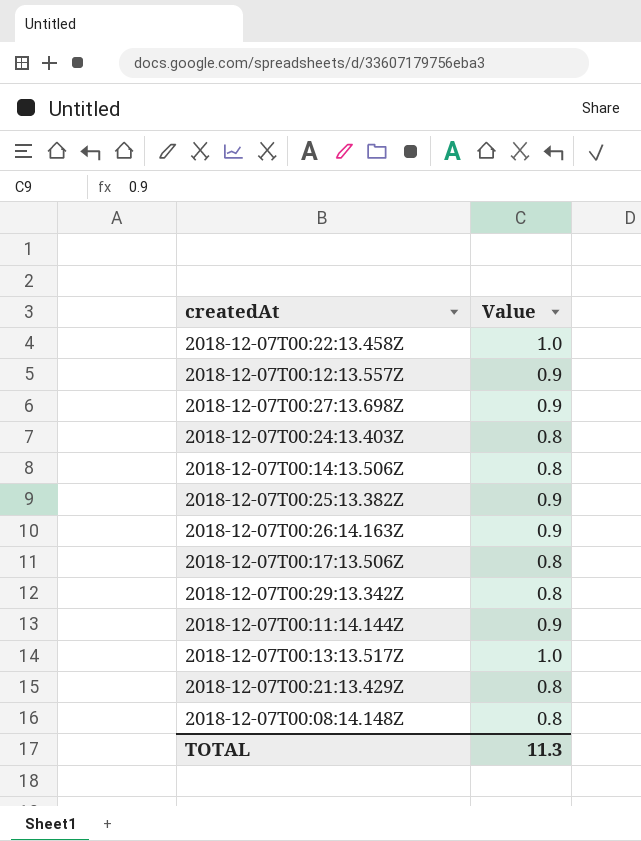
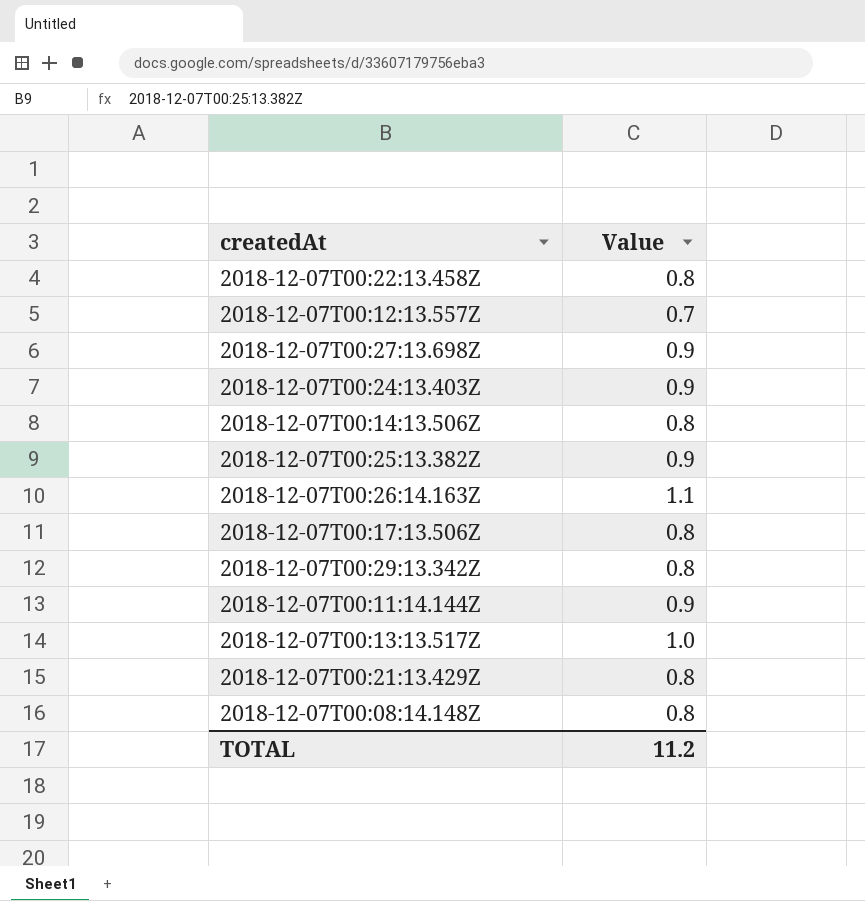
2018-12-07T00:22:13.458Z | Value: 1.0 -> 0.8
2018-12-07T00:12:13.557Z | Value: 0.9 -> 0.7
2018-12-07T00:24:13.403Z | Value: 0.8 -> 0.9
2018-12-07T00:26:14.163Z | Value: 0.9 -> 1.1
TOTAL | Value: 11.3 -> 11.2

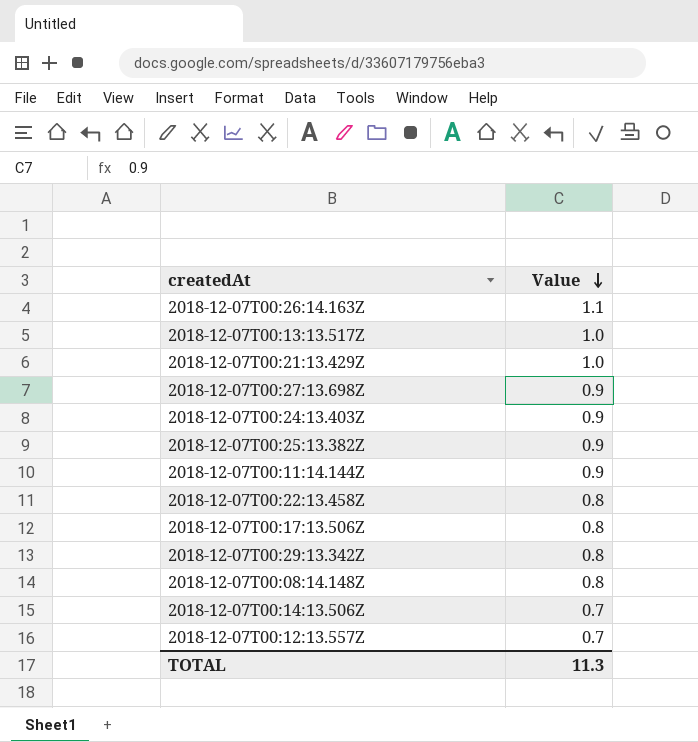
row order: none -> Value descending
2018-12-07T00:21:13.429Z | Value: 0.8 -> 1.0
2018-12-07T00:14:13.506Z | Value: 0.8 -> 0.7
TOTAL | Value: 11.2 -> 11.3

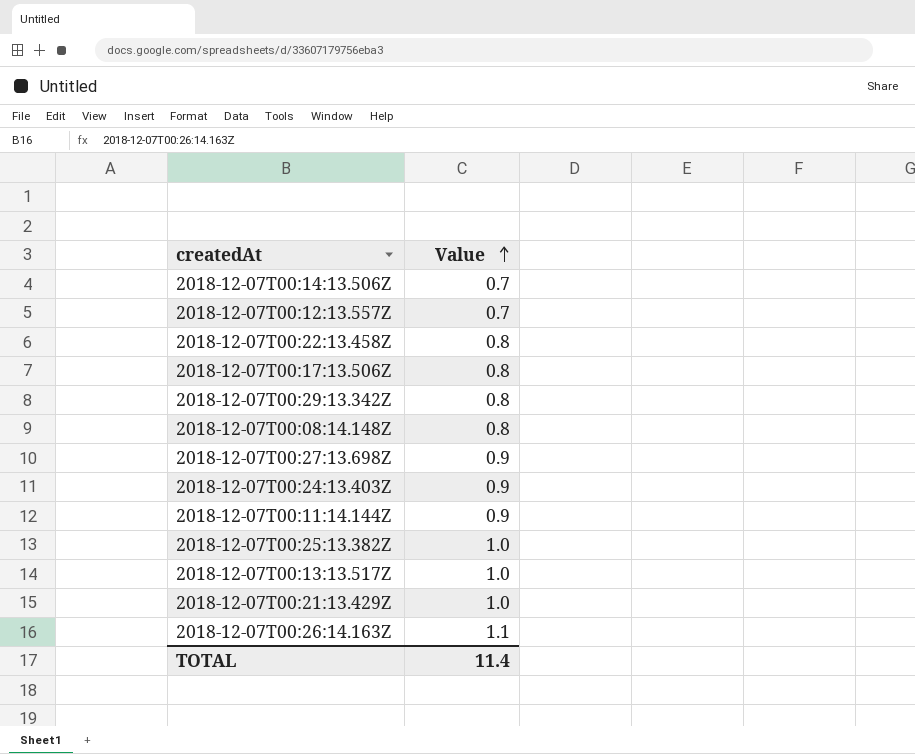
row order: Value descending -> Value ascending
2018-12-07T00:25:13.382Z | Value: 0.9 -> 1.0
TOTAL | Value: 11.3 -> 11.4

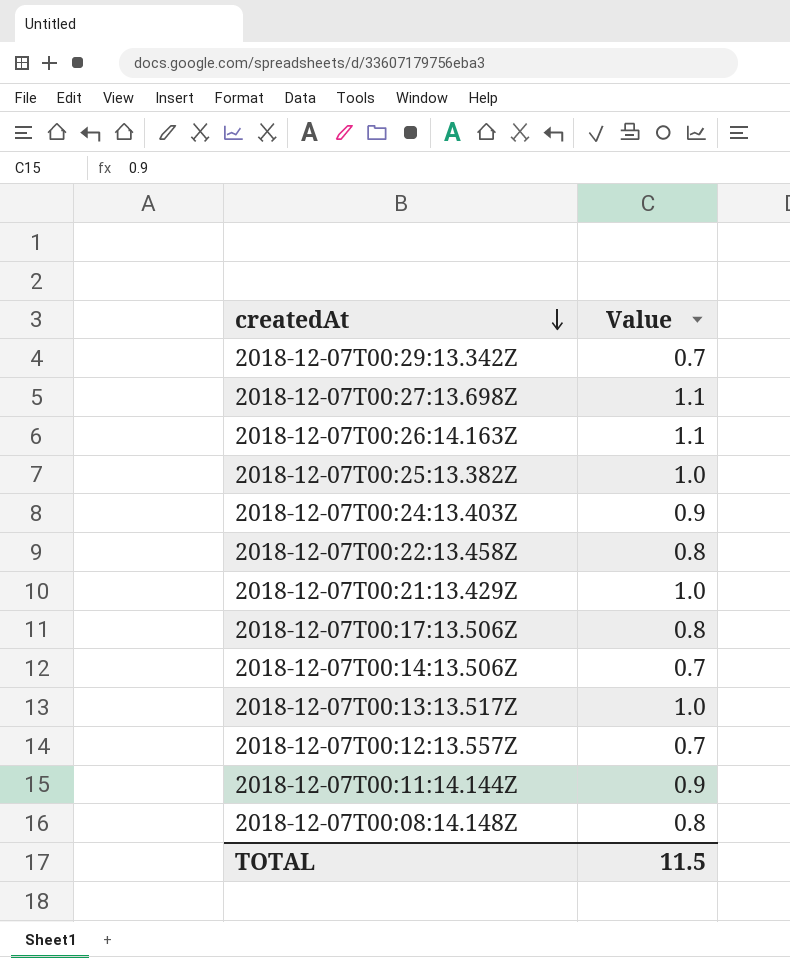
row order: Value ascending -> createdAt descending
2018-12-07T00:29:13.342Z | Value: 0.8 -> 0.7
2018-12-07T00:27:13.698Z | Value: 0.9 -> 1.1
TOTAL | Value: 11.4 -> 11.5

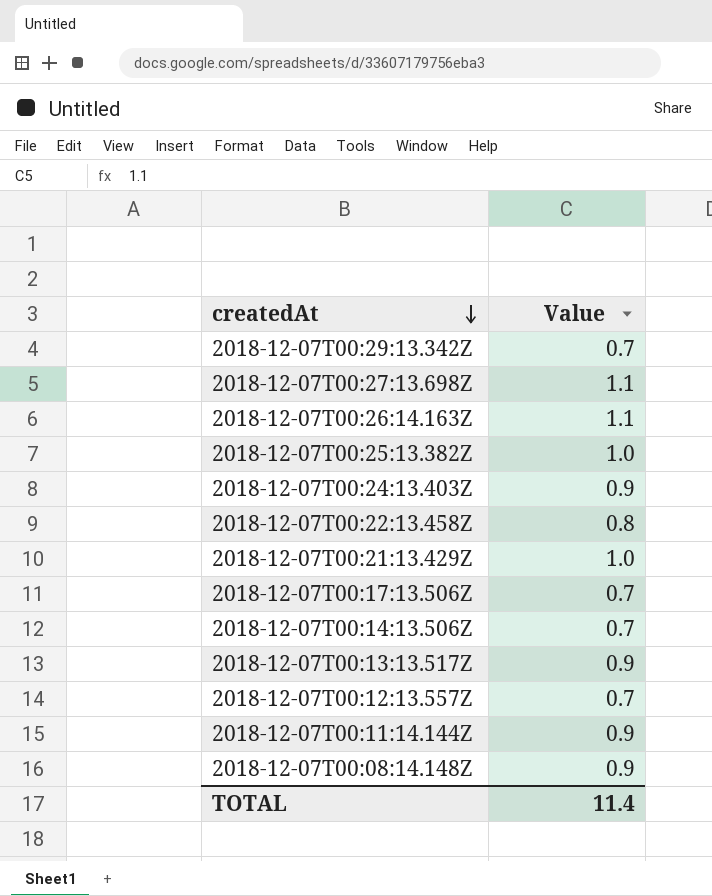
2018-12-07T00:17:13.506Z | Value: 0.8 -> 0.7
2018-12-07T00:13:13.517Z | Value: 1.0 -> 0.9
2018-12-07T00:08:14.148Z | Value: 0.8 -> 0.9
TOTAL | Value: 11.5 -> 11.4

